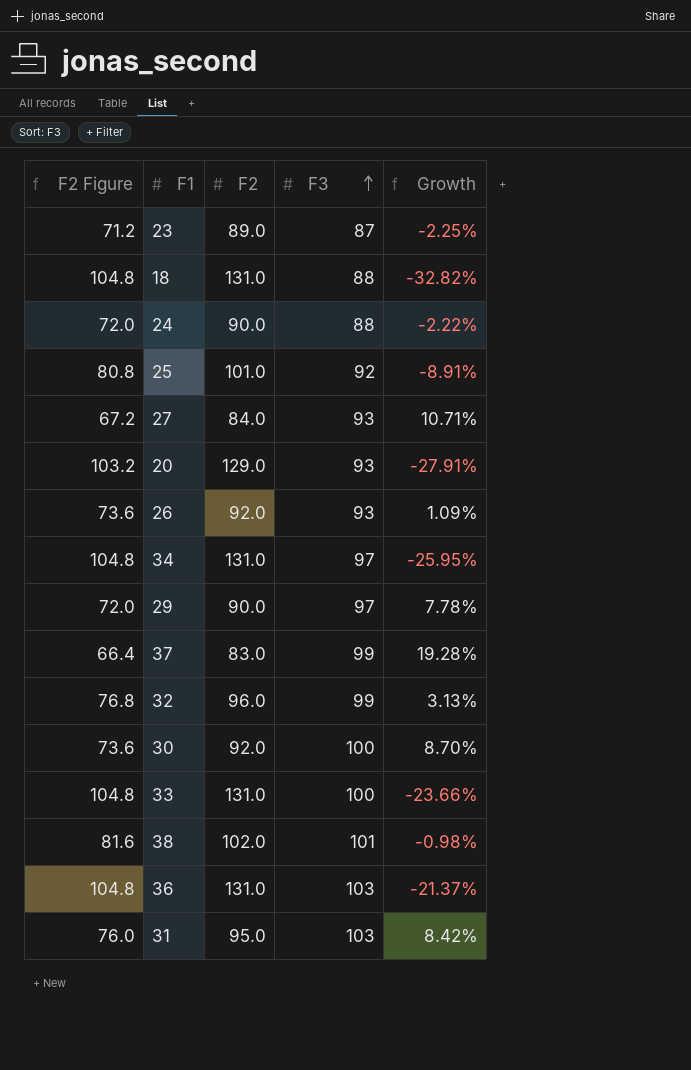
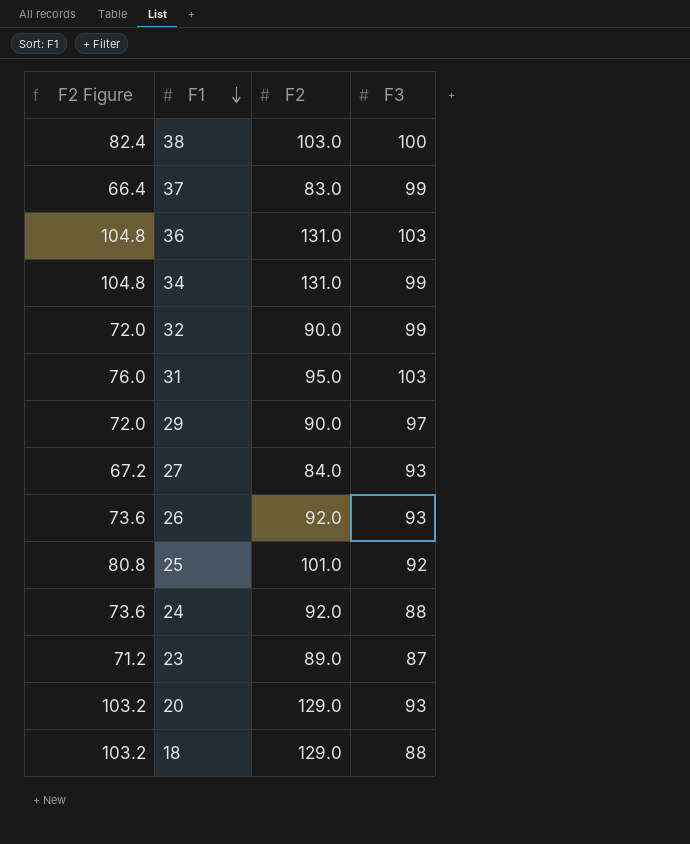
row order: F3 ascending -> F1 descending
column Growth | formula: ([F3] - [F2]) / [F2] -> none
row 30: 73.6 | 92.0 | 100 | 8.70% -> none
row 33: 104.8 | 131.0 | 100 | -23.66% -> none
38 | F2 Figure: 81.6 -> 82.4
38 | F2: 102.0 -> 103.0
38 | F3: 101 -> 100
34 | F3: 97 -> 99
32 | F2 Figure: 76.8 -> 72.0
32 | F2: 96.0 -> 90.0
24 | F2 Figure: 72.0 -> 73.6
24 | F2: 90.0 -> 92.0
18 | F2 Figure: 104.8 -> 103.2
18 | F2: 131.0 -> 129.0

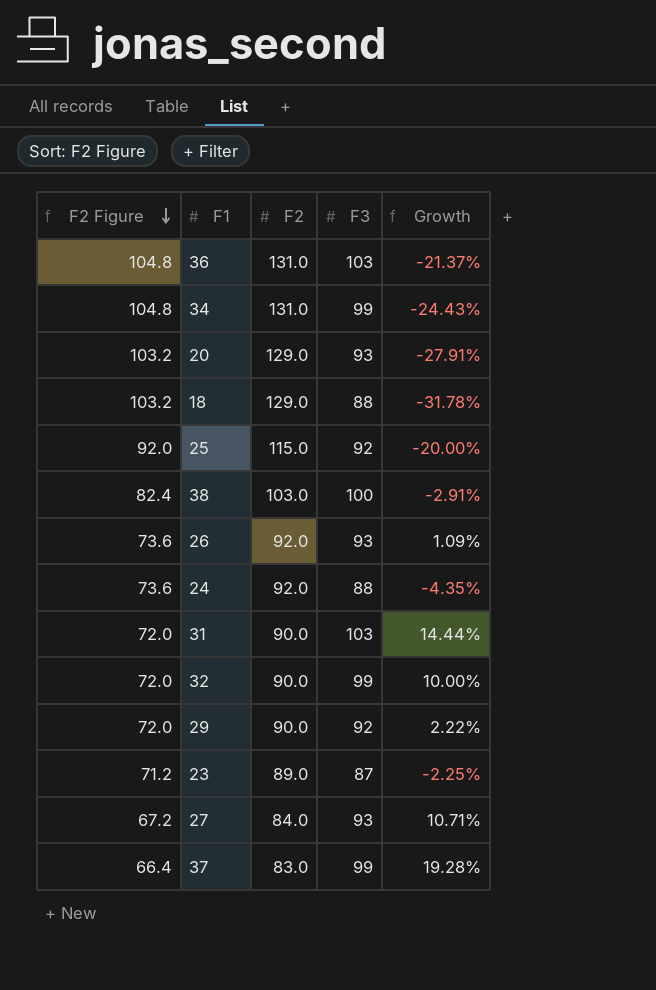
row order: F1 descending -> F2 Figure descending
column Growth | formula: none -> ([F3] - [F2]) / [F2]
25 | F2 Figure: 80.8 -> 92.0
25 | F2: 101.0 -> 115.0
31 | F2 Figure: 76.0 -> 72.0
31 | F2: 95.0 -> 90.0
29 | F3: 97 -> 92

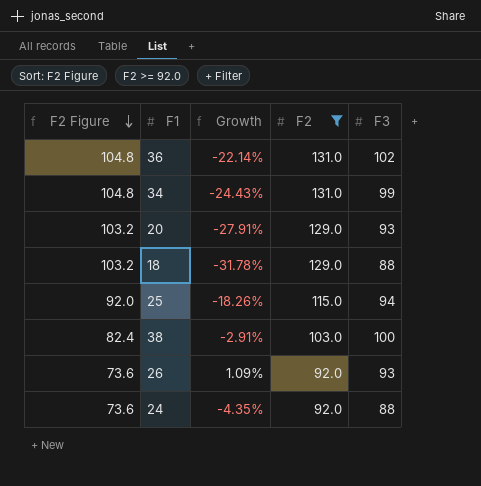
filter: none -> F2 >= 92.0
column Growth | position: 5 -> 3
36 | Growth: -21.37% -> -22.14%
36 | F3: 103 -> 102
25 | Growth: -20.00% -> -18.26%
25 | F3: 92 -> 94

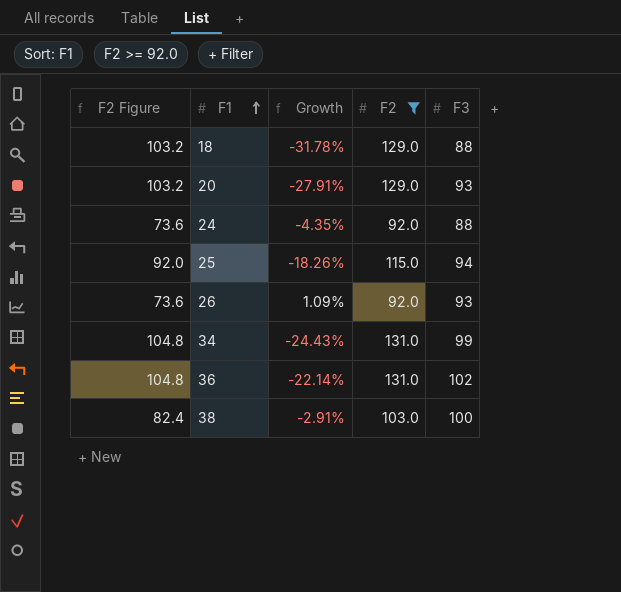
row order: F2 Figure descending -> F1 ascending

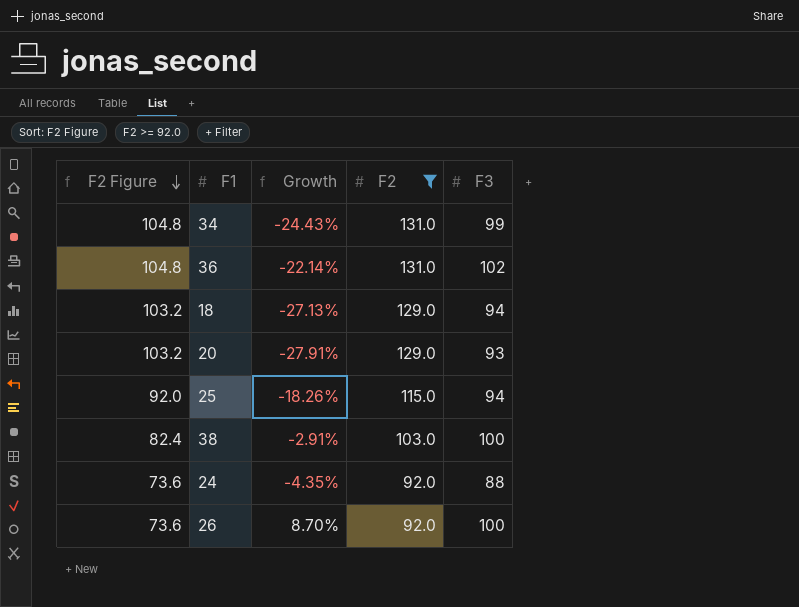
row order: F1 ascending -> F2 Figure descending
18 | Growth: -31.78% -> -27.13%
18 | F3: 88 -> 94
26 | Growth: 1.09% -> 8.70%
26 | F3: 93 -> 100

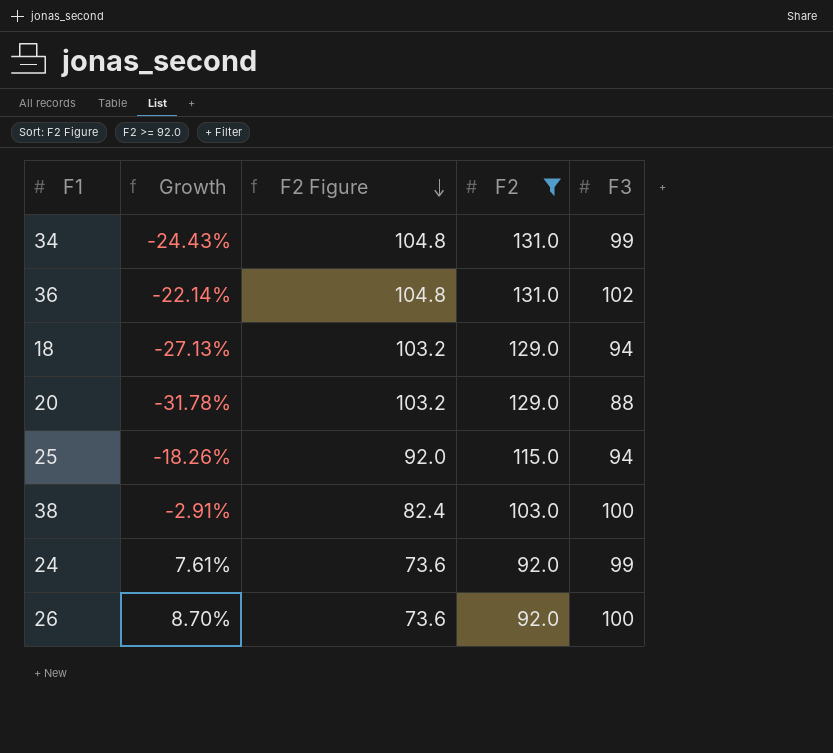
column F2 Figure | position: 1 -> 3
20 | Growth: -27.91% -> -31.78%
20 | F3: 93 -> 88
24 | Growth: -4.35% -> 7.61%
24 | F3: 88 -> 99

